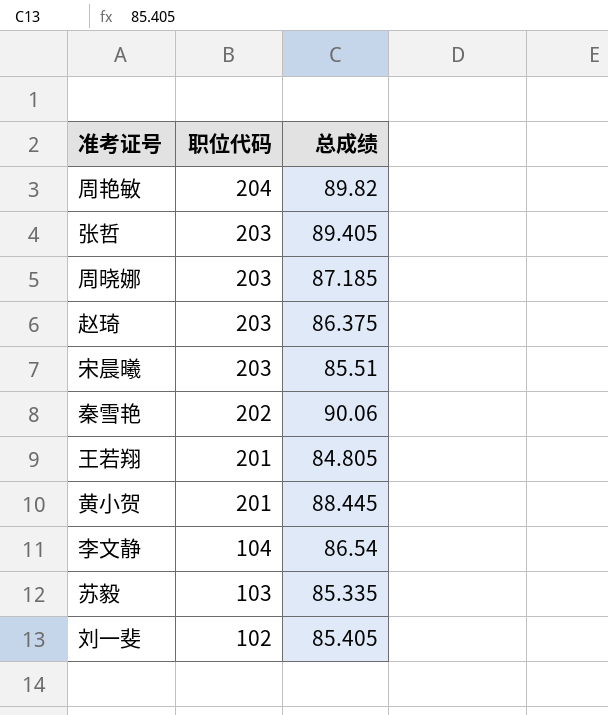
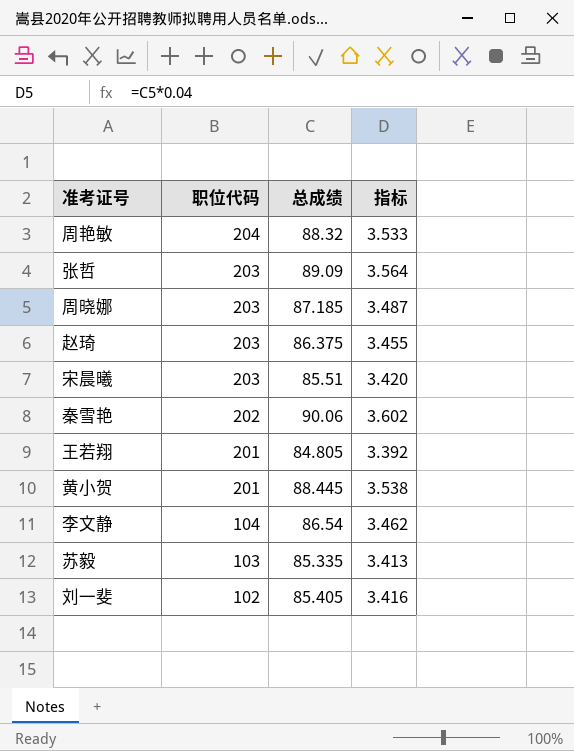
column 指标 | formula: none -> [总成绩] * 0.04
周艳敏 | 总成绩: 89.82 -> 88.32
张哲 | 总成绩: 89.405 -> 89.09

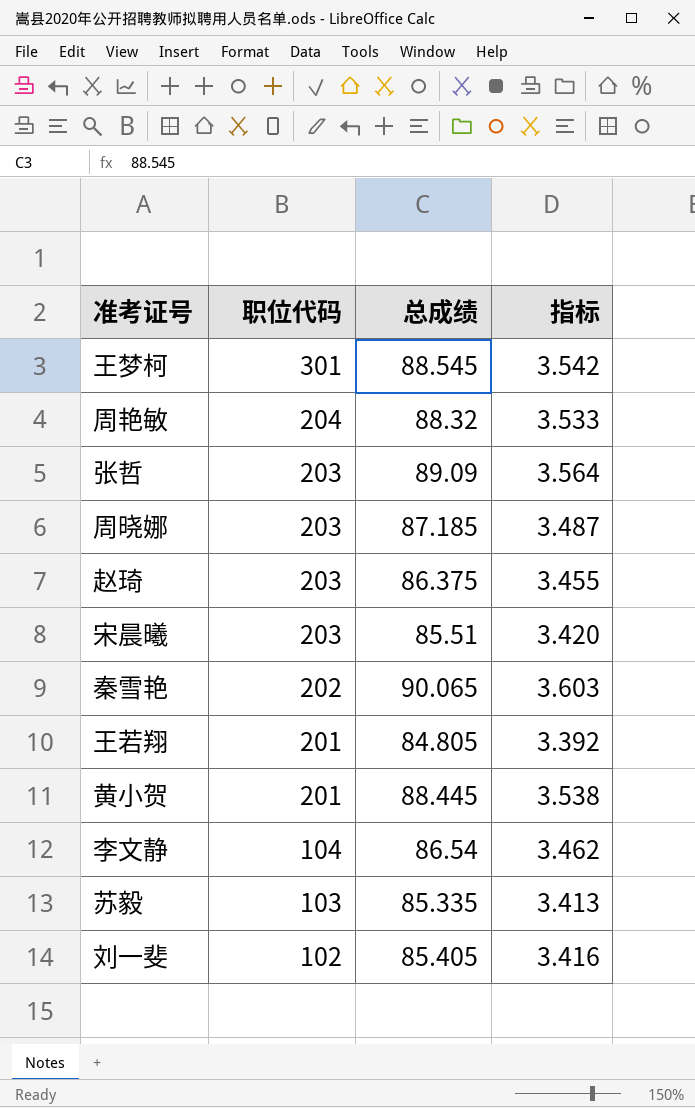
row 王梦柯: none -> 301 | 88.545 | 3.542
秦雪艳 | 总成绩: 90.06 -> 90.065
秦雪艳 | 指标: 3.602 -> 3.603

